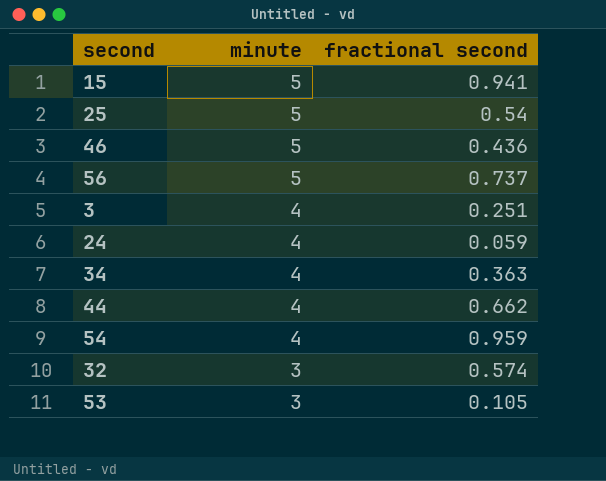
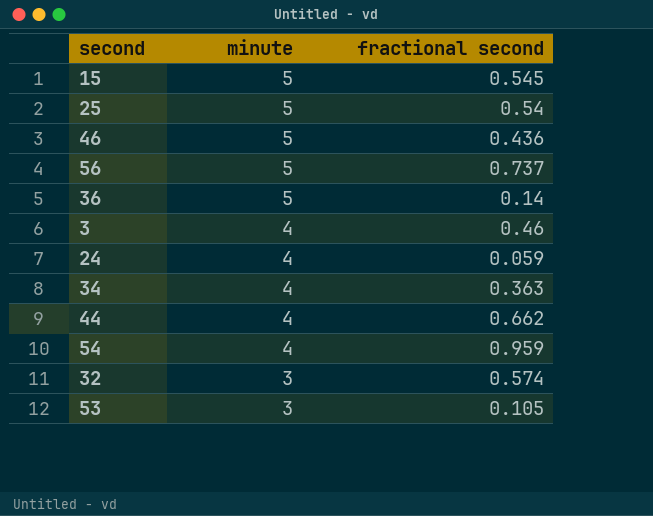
15 | fractional second: 0.941 -> 0.545
row 36: none -> 5 | 0.14
3 | fractional second: 0.251 -> 0.46

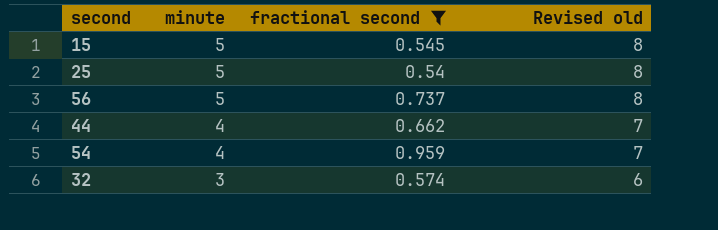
filter: none -> fractional second >= 0.54
column Revised old | formula: none -> [minute] + 3

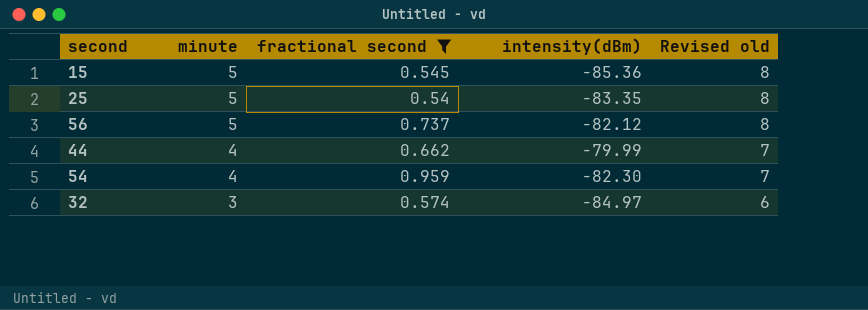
column intensity(dBm) | position: none -> 4

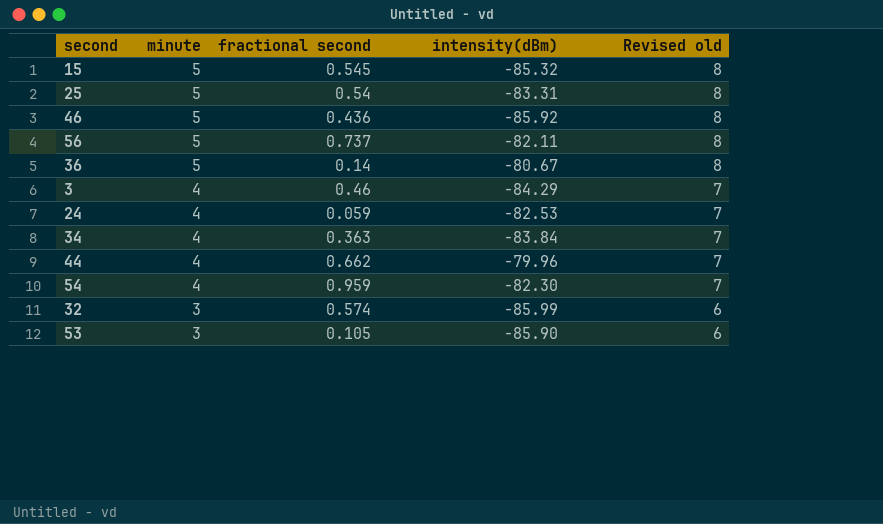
filter: fractional second >= 0.54 -> none
15 | intensity(dBm): -85.36 -> -85.32
25 | intensity(dBm): -83.35 -> -83.31
56 | intensity(dBm): -82.12 -> -82.11
44 | intensity(dBm): -79.99 -> -79.96
32 | intensity(dBm): -84.97 -> -85.99

